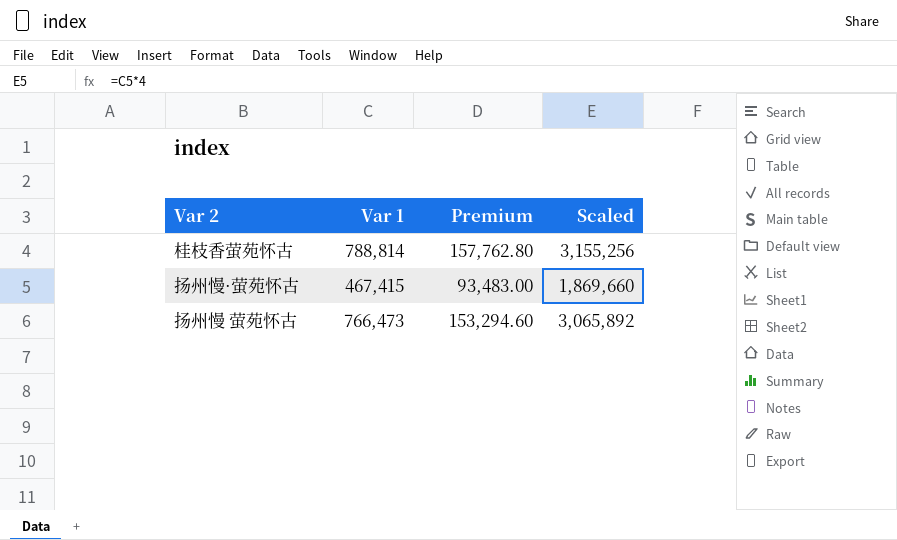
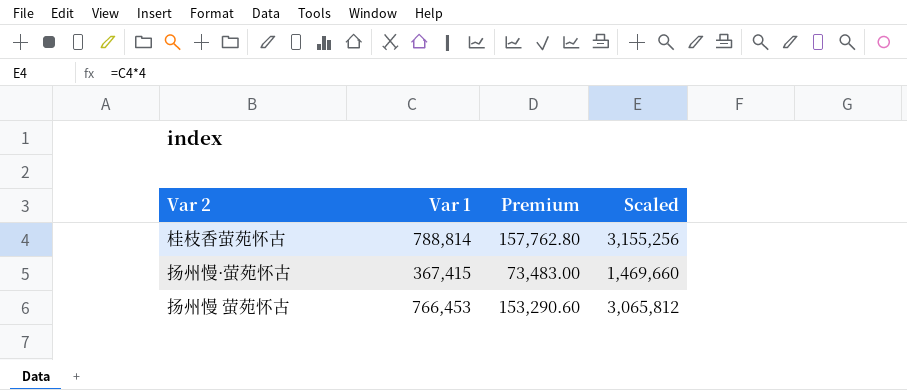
扬州慢·萤苑怀古 | Var 1: 467,415 -> 367,415
扬州慢·萤苑怀古 | Premium: 93,483.00 -> 73,483.00
扬州慢·萤苑怀古 | Scaled: 1,869,660 -> 1,469,660
扬州慢 萤苑怀古 | Var 1: 766,473 -> 766,453
扬州慢 萤苑怀古 | Premium: 153,294.60 -> 153,290.60
扬州慢 萤苑怀古 | Scaled: 3,065,892 -> 3,065,812

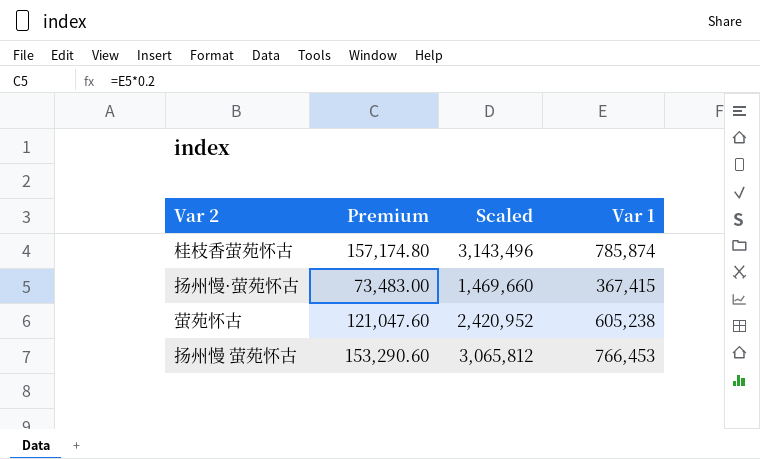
column Var 1 | position: 2 -> 4
桂枝香萤苑怀古 | Premium: 157,762.80 -> 157,174.80
桂枝香萤苑怀古 | Scaled: 3,155,256 -> 3,143,496
桂枝香萤苑怀古 | Var 1: 788,814 -> 785,874
row 萤苑怀古: none -> 121,047.60 | 2,420,952 | 605,238

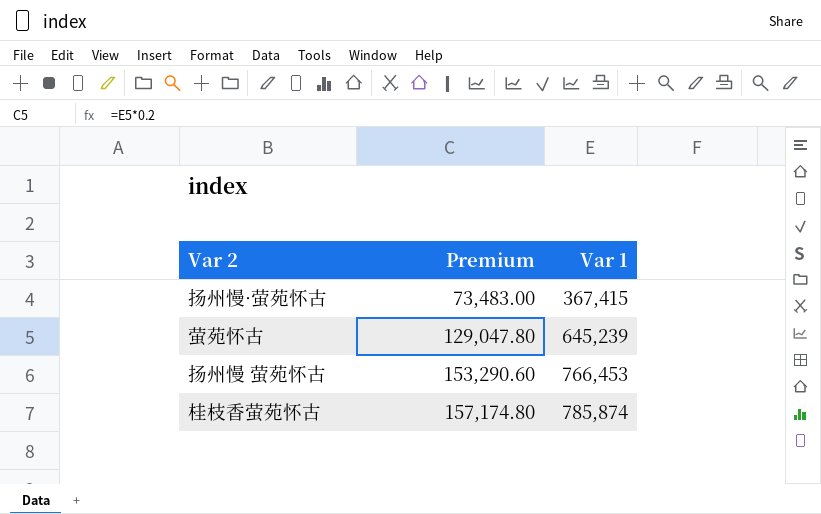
row order: none -> Premium ascending
column Scaled | formula: [Var 1] * 4 -> none
萤苑怀古 | Premium: 121,047.60 -> 129,047.80
萤苑怀古 | Var 1: 605,238 -> 645,239

